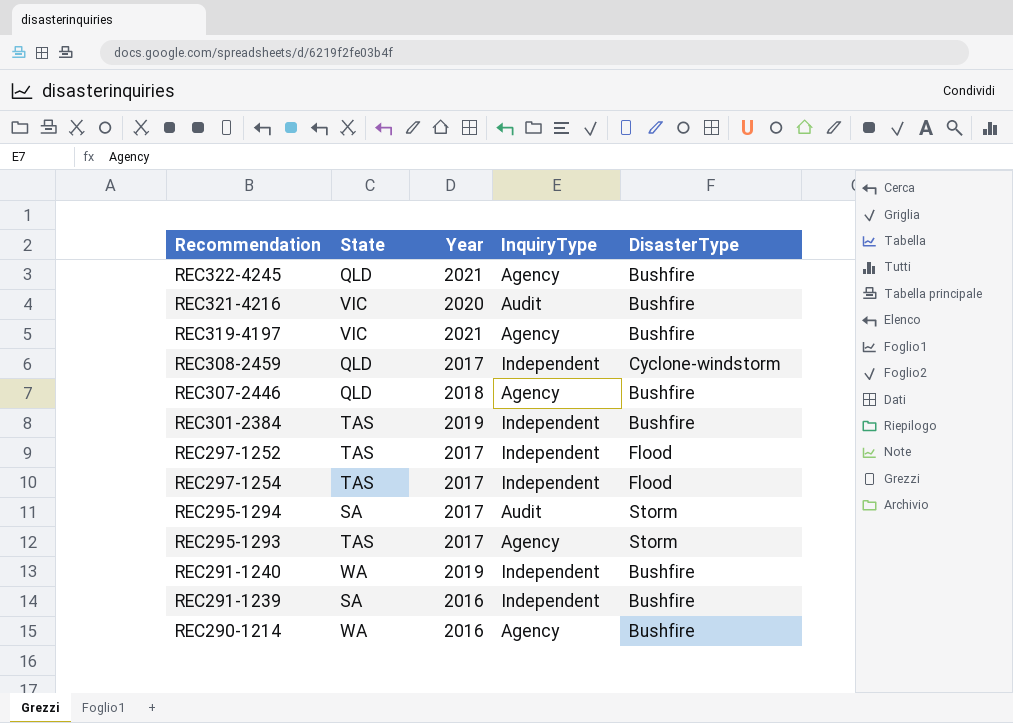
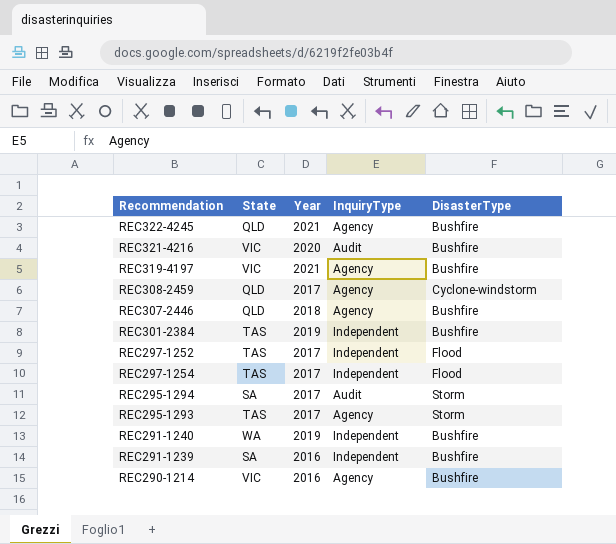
REC308-2459 | InquiryType: Independent -> Agency
REC290-1214 | State: WA -> VIC

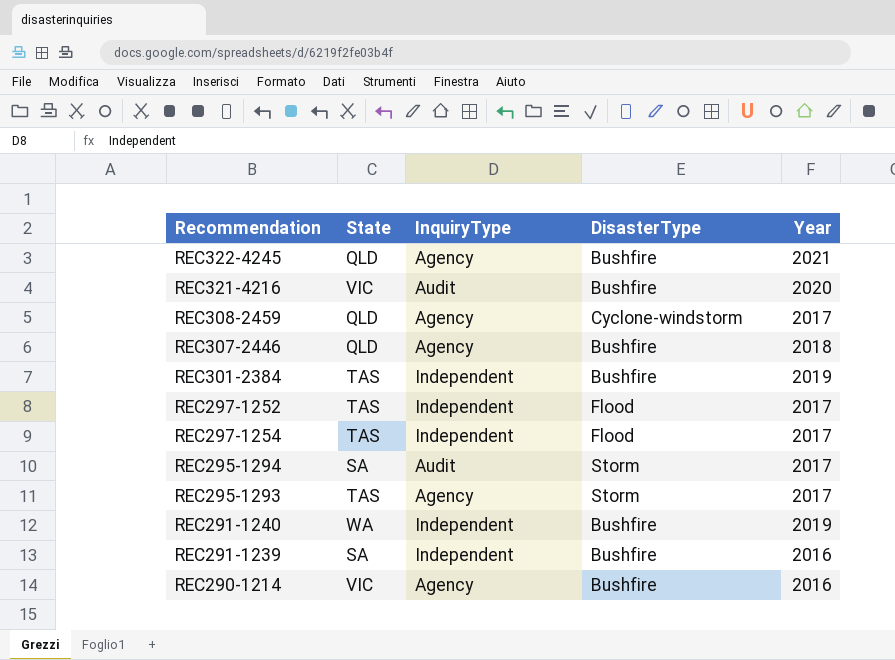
column Year | position: 3 -> 5
row REC319-4197: VIC | 2021 | Agency | Bushfire -> none

